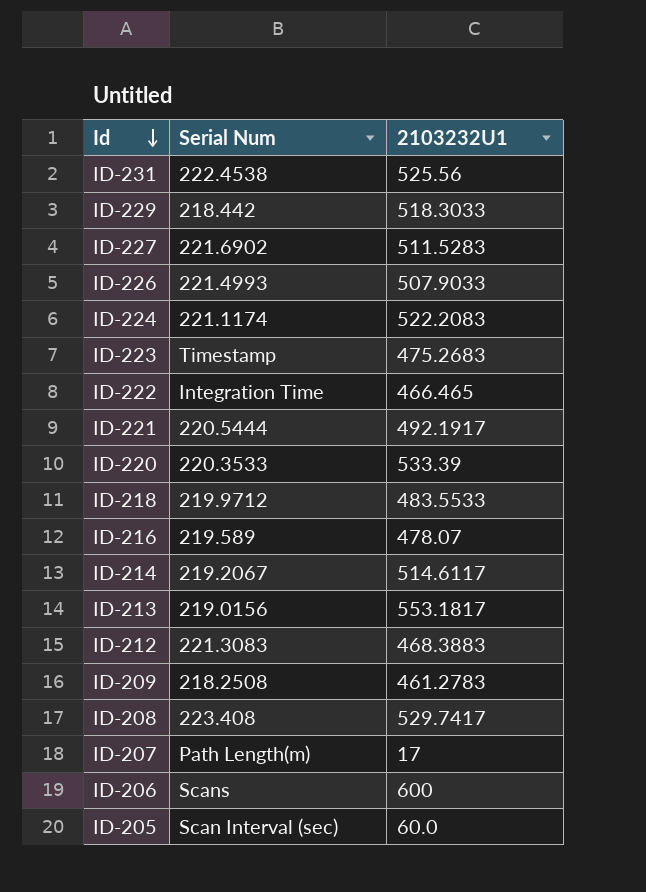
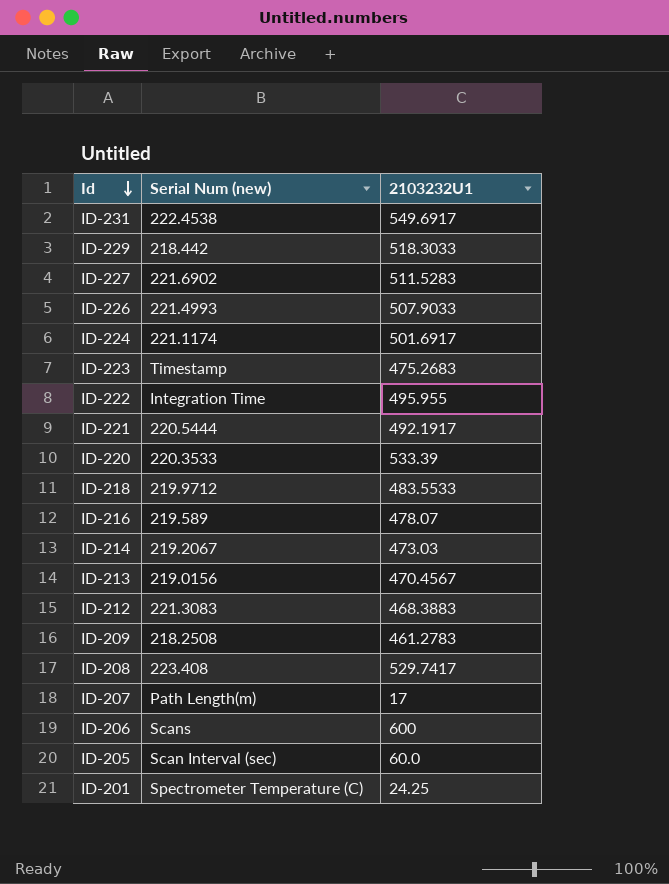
column name: Serial Num -> Serial Num (new)
ID-231 | 2103232U1: 525.56 -> 549.6917
ID-224 | 2103232U1: 522.2083 -> 501.6917
ID-222 | 2103232U1: 466.465 -> 495.955
ID-214 | 2103232U1: 514.6117 -> 473.03
ID-213 | 2103232U1: 553.1817 -> 470.4567
row ID-201: none -> Spectrometer Temperature (C) | 24.25

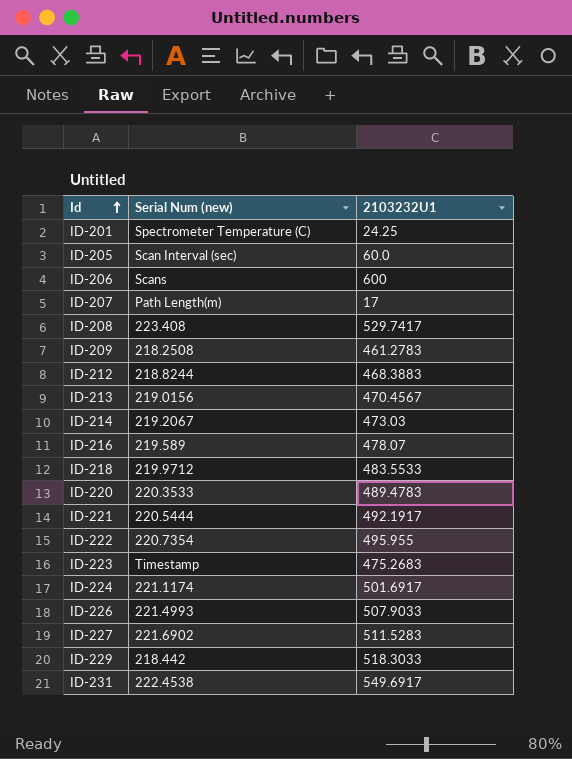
row order: Id descending -> Id ascending
ID-212 | Serial Num (new): 221.3083 -> 218.8244
ID-220 | 2103232U1: 533.39 -> 489.4783
ID-222 | Serial Num (new): Integration Time -> 220.7354

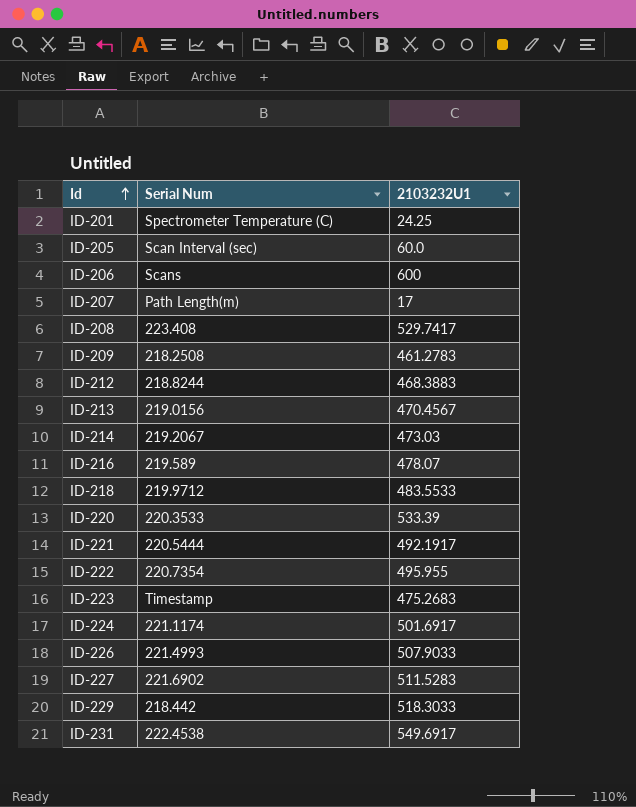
column name: Serial Num (new) -> Serial Num
ID-220 | 2103232U1: 489.4783 -> 533.39

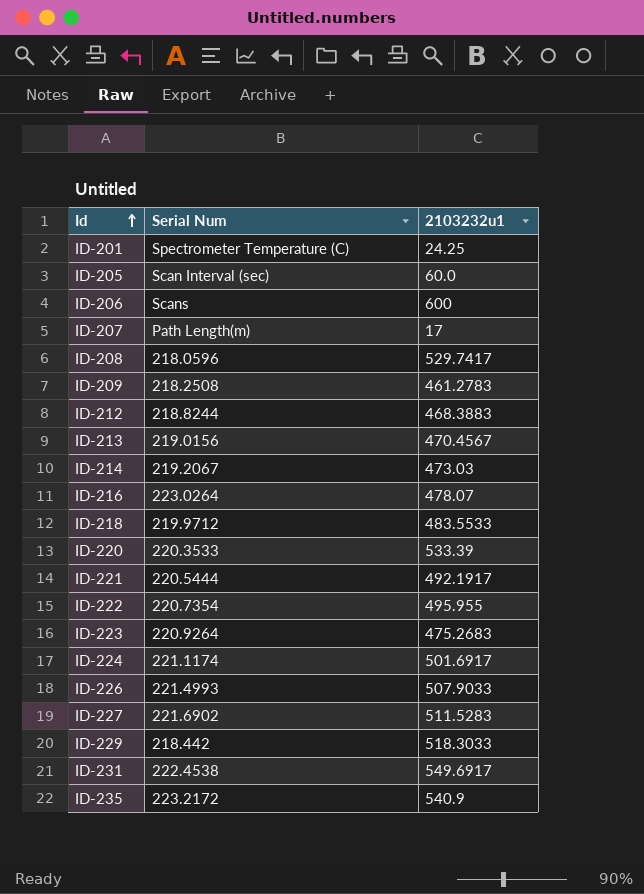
column name: 2103232U1 -> 2103232u1
ID-208 | Serial Num: 223.408 -> 218.0596
ID-216 | Serial Num: 219.589 -> 223.0264
ID-223 | Serial Num: Timestamp -> 220.9264
row ID-235: none -> 223.2172 | 540.9

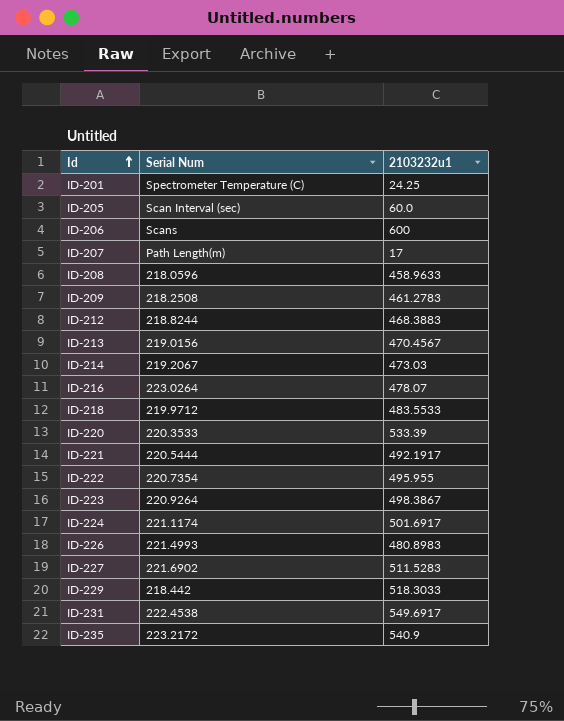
ID-208 | 2103232u1: 529.7417 -> 458.9633
ID-223 | 2103232u1: 475.2683 -> 498.3867
ID-226 | 2103232u1: 507.9033 -> 480.8983

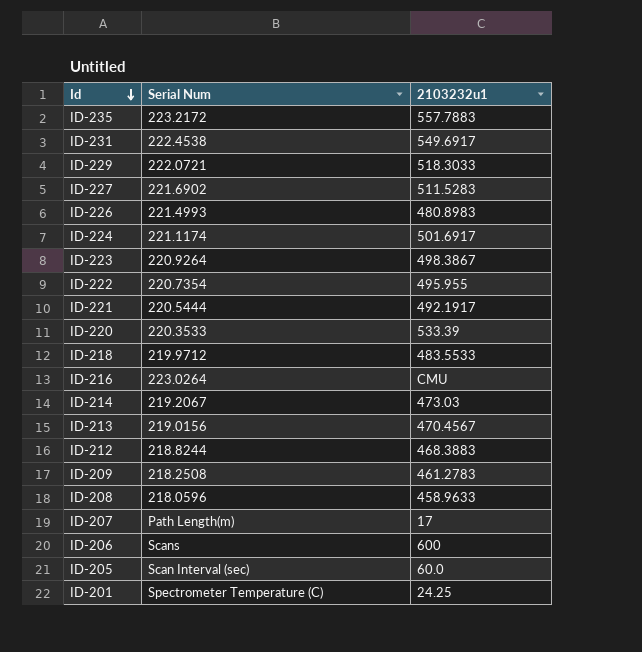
row order: Id ascending -> Id descending
ID-235 | 2103232u1: 540.9 -> 557.7883
ID-229 | Serial Num: 218.442 -> 222.0721
ID-216 | 2103232u1: 478.07 -> CMU

